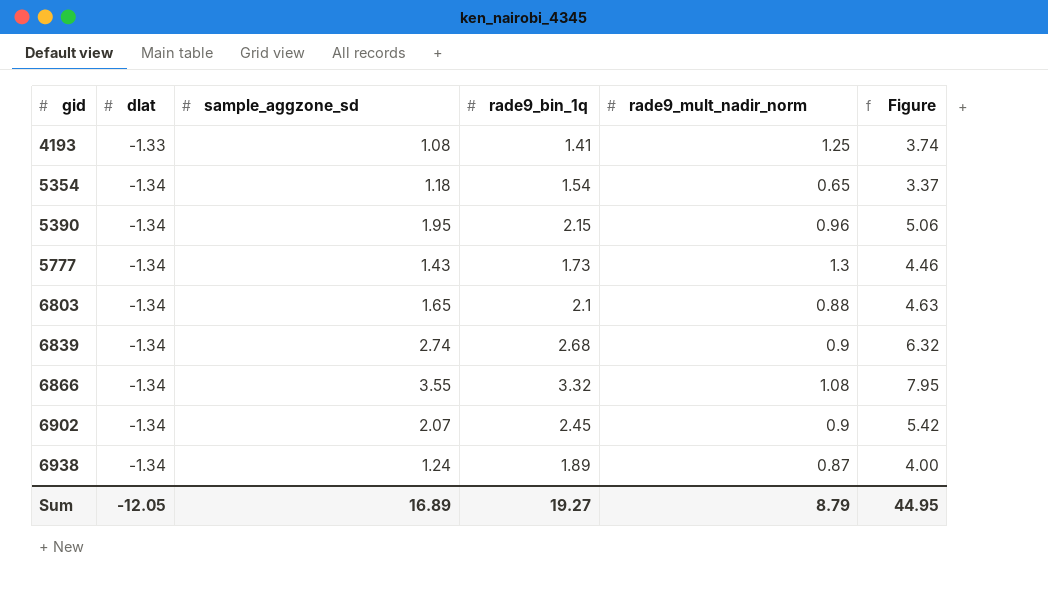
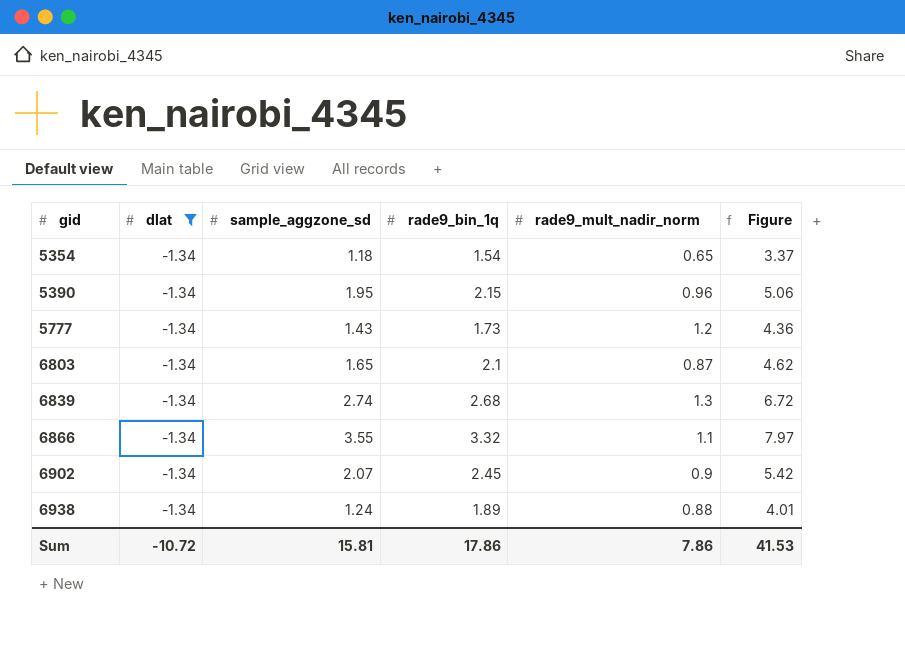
filter: none -> dlat = -1.34
5777 | rade9_mult_nadir_norm: 1.3 -> 1.2
5777 | Figure: 4.46 -> 4.36
6803 | rade9_mult_nadir_norm: 0.88 -> 0.87
6803 | Figure: 4.63 -> 4.62
6839 | rade9_mult_nadir_norm: 0.9 -> 1.3
6839 | Figure: 6.32 -> 6.72
6866 | rade9_mult_nadir_norm: 1.08 -> 1.1
6866 | Figure: 7.95 -> 7.97
6938 | rade9_mult_nadir_norm: 0.87 -> 0.88
6938 | Figure: 4.00 -> 4.01
Sum | dlat: -12.05 -> -10.72
Sum | sample_aggzone_sd: 16.89 -> 15.81
Sum | rade9_bin_1q: 19.27 -> 17.86
Sum | rade9_mult_nadir_norm: 8.79 -> 7.86
Sum | Figure: 44.95 -> 41.53

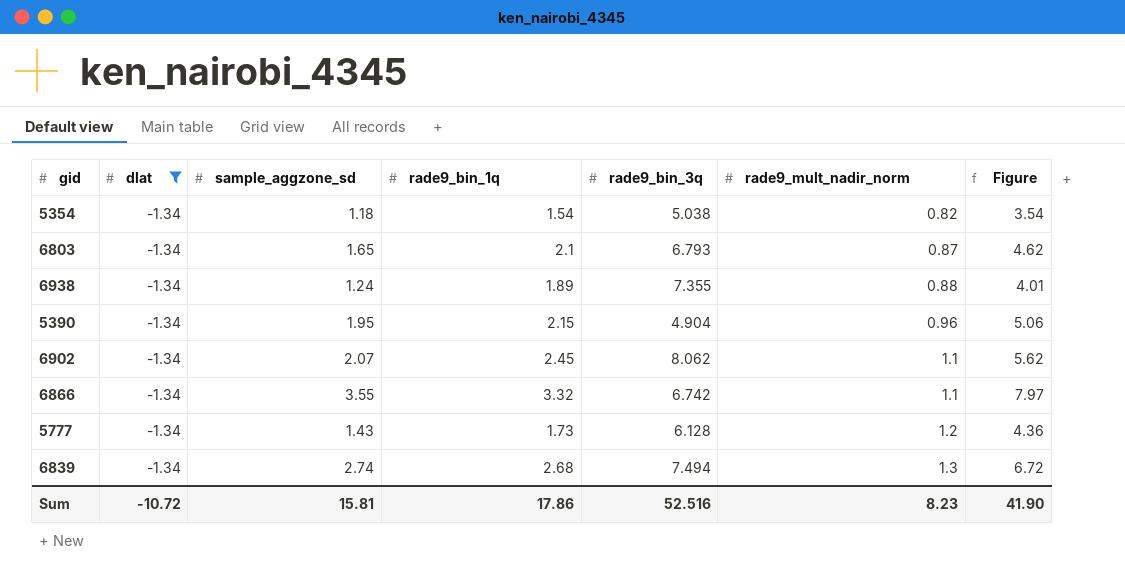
row order: gid ascending -> rade9_mult_nadir_norm ascending
column rade9_bin_3q | position: none -> 5
5354 | rade9_mult_nadir_norm: 0.65 -> 0.82
5354 | Figure: 3.37 -> 3.54
6902 | rade9_mult_nadir_norm: 0.9 -> 1.1
6902 | Figure: 5.42 -> 5.62
Sum | rade9_mult_nadir_norm: 7.86 -> 8.23
Sum | Figure: 41.53 -> 41.90

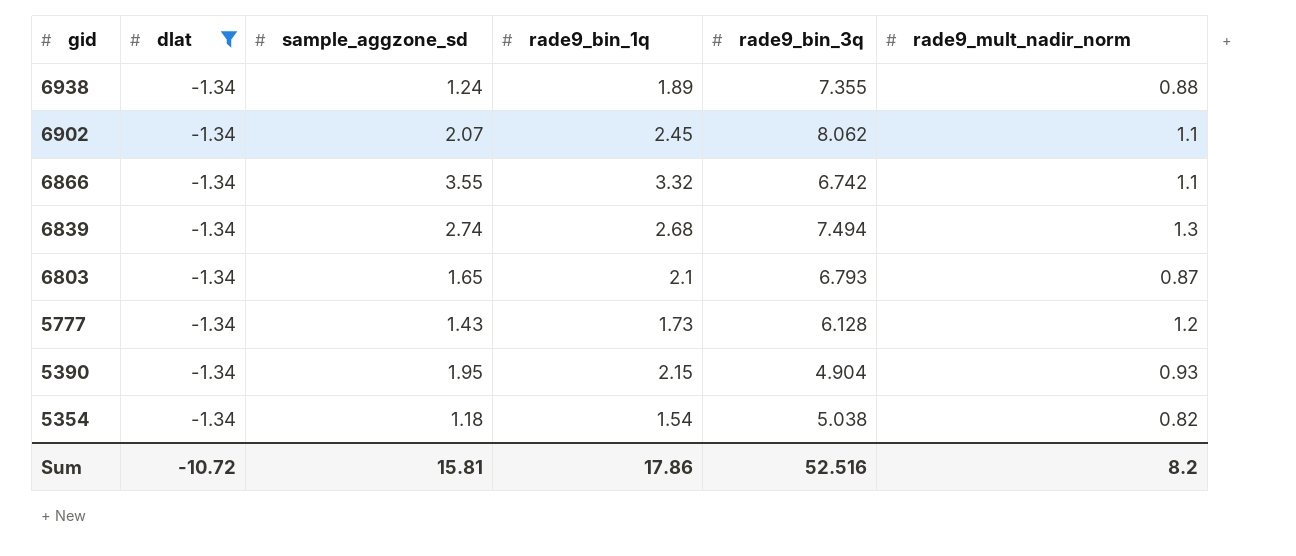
row order: rade9_mult_nadir_norm ascending -> gid descending
column Figure | formula: [sample_aggzone_sd] + [rade9_bin_1q] + [rade9_mult_nadir_norm] -> none
5390 | rade9_mult_nadir_norm: 0.96 -> 0.93
Sum | rade9_mult_nadir_norm: 8.23 -> 8.2

